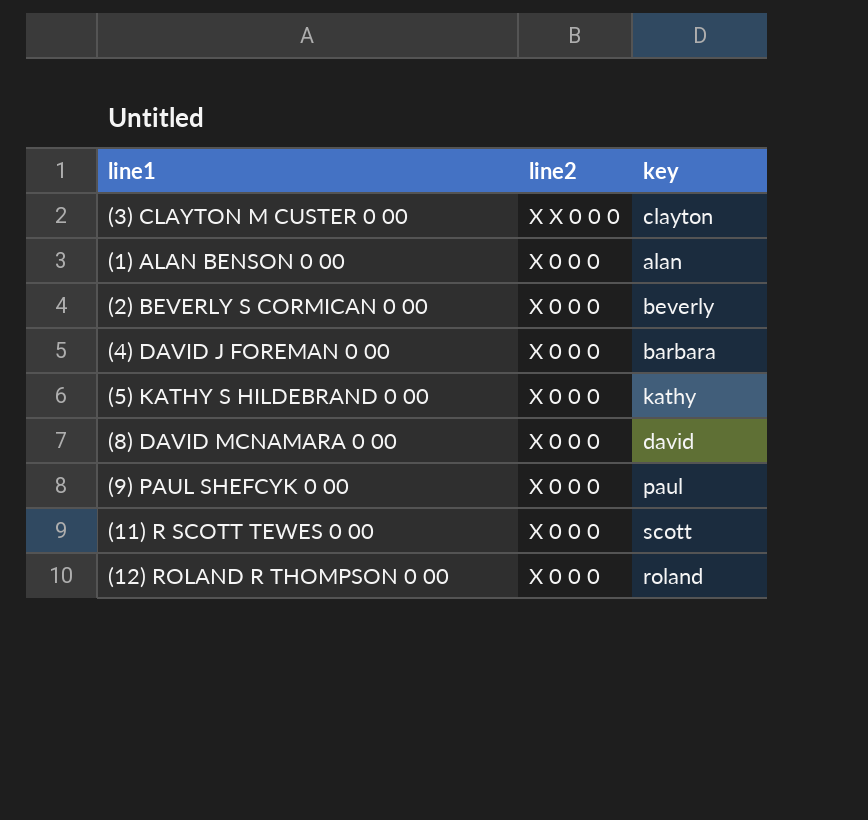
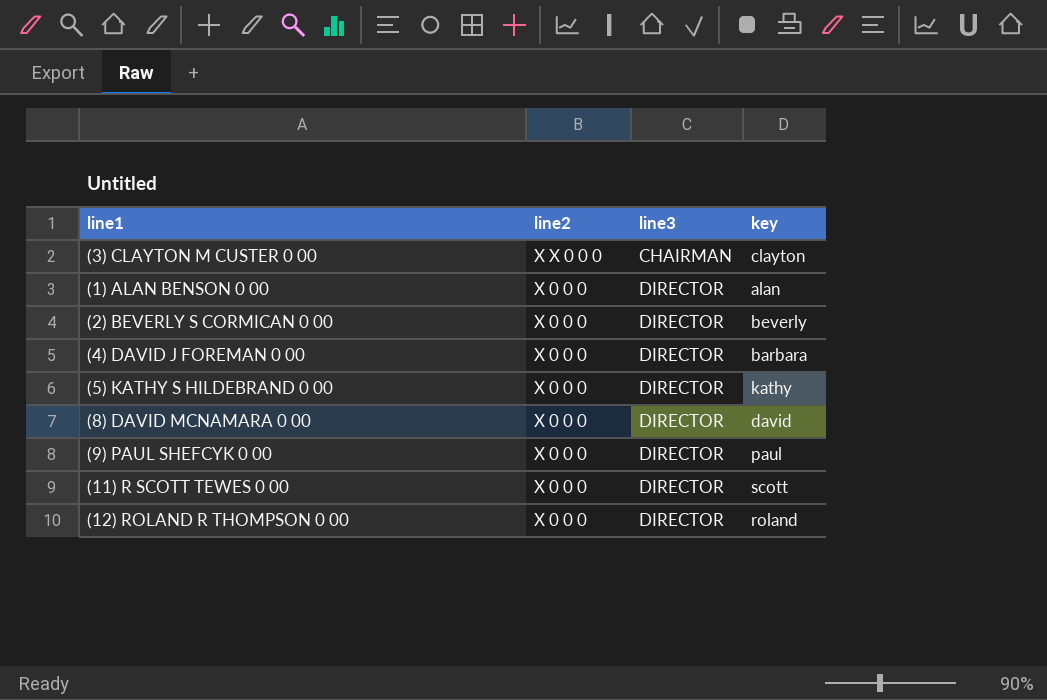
column line3 | position: none -> 3

